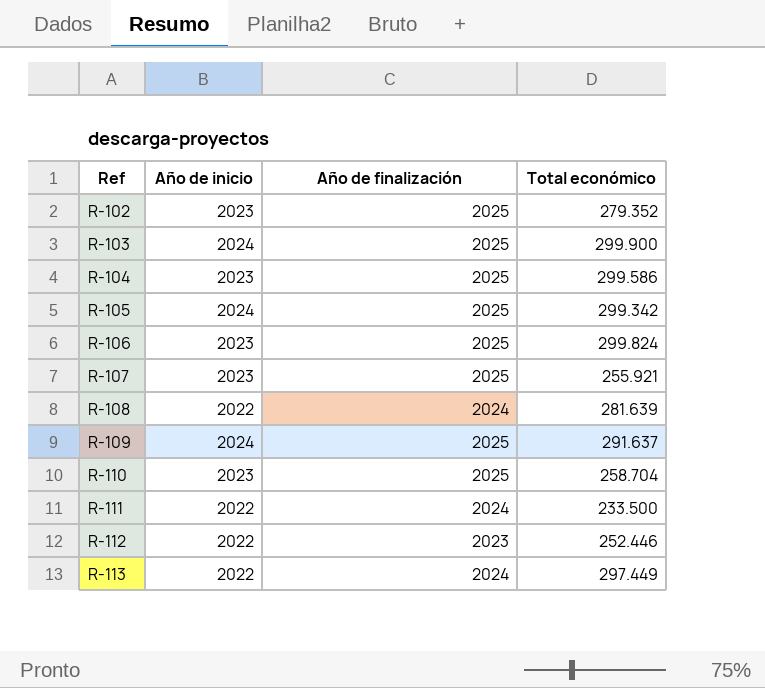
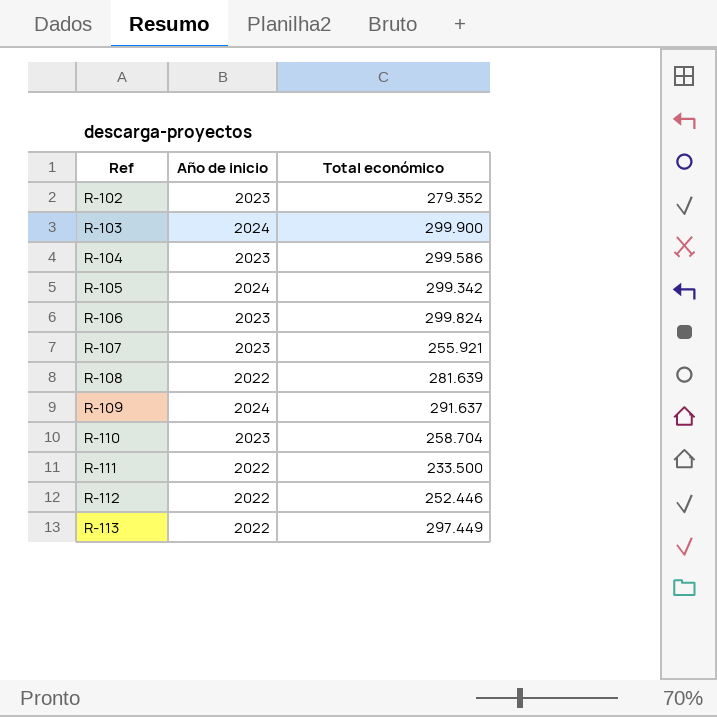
column Año de finalización | position: 3 -> none

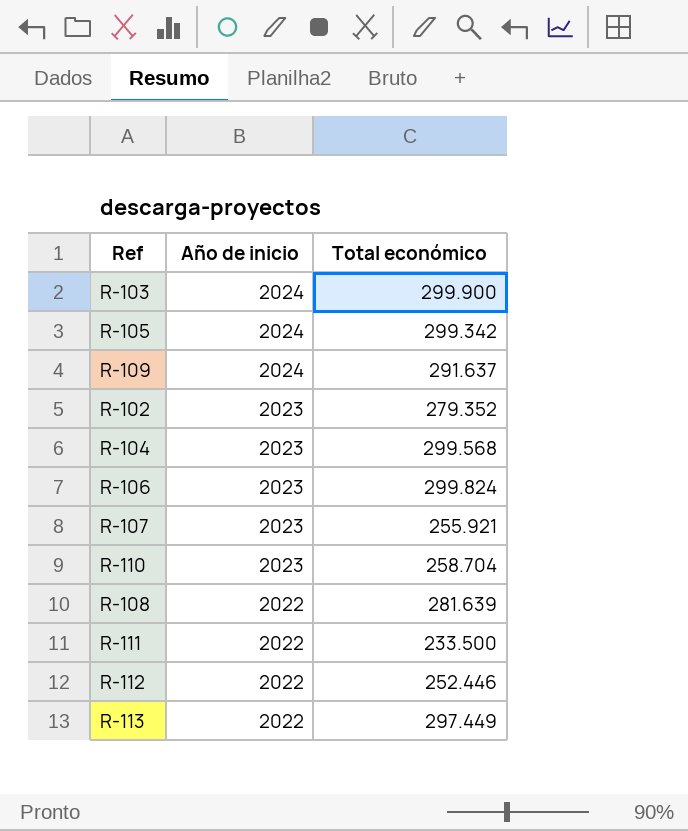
row order: Ref ascending -> Año de inicio descending
R-104 | Total económico: 299.586 -> 299.568

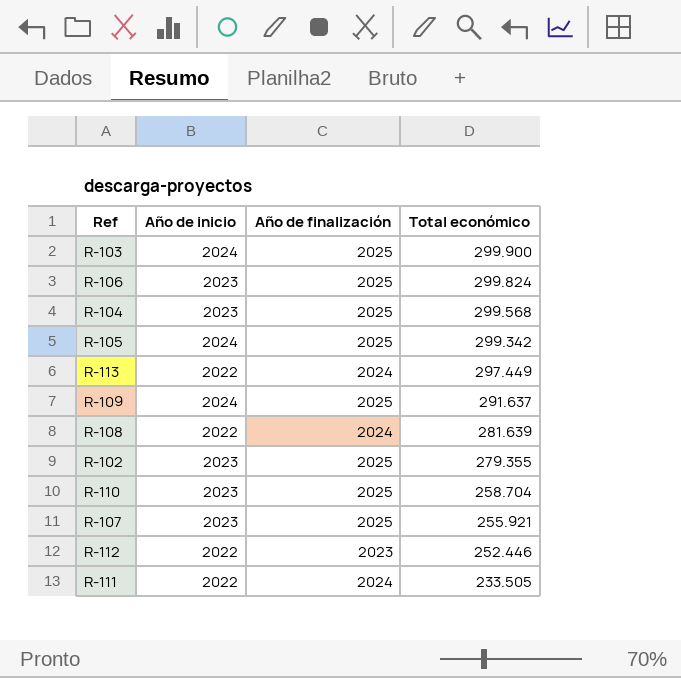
row order: Año de inicio descending -> Total económico descending
column Año de finalización | position: none -> 3
R-102 | Total económico: 279.352 -> 279.355
R-111 | Total económico: 233.500 -> 233.505

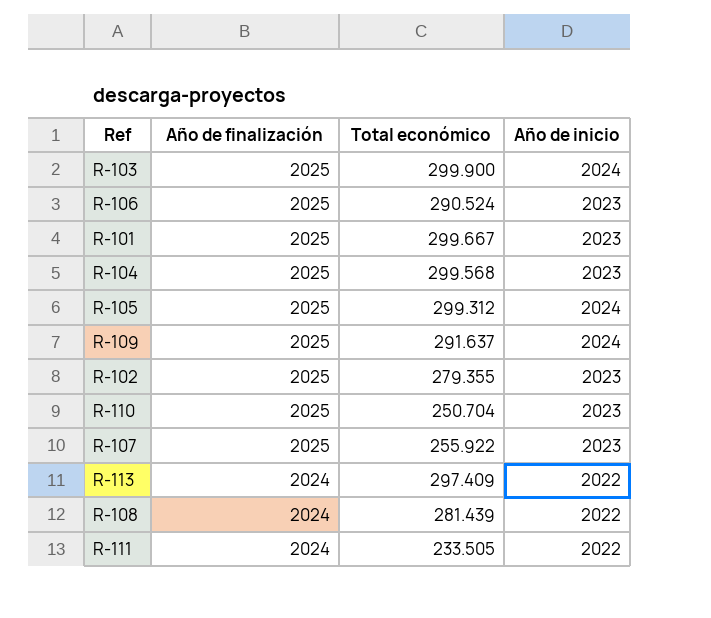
row order: Total económico descending -> Año de finalización descending
column Año de inicio | position: 2 -> 4
row R-112: 2022 | 2023 | 252.446 -> none
R-106 | Total económico: 299.824 -> 290.524
row R-101: none -> 2025 | 299.667 | 2023
R-105 | Total económico: 299.342 -> 299.312
R-110 | Total económico: 258.704 -> 250.704
R-107 | Total económico: 255.921 -> 255.922
R-113 | Total económico: 297.449 -> 297.409
R-108 | Total económico: 281.639 -> 281.439

